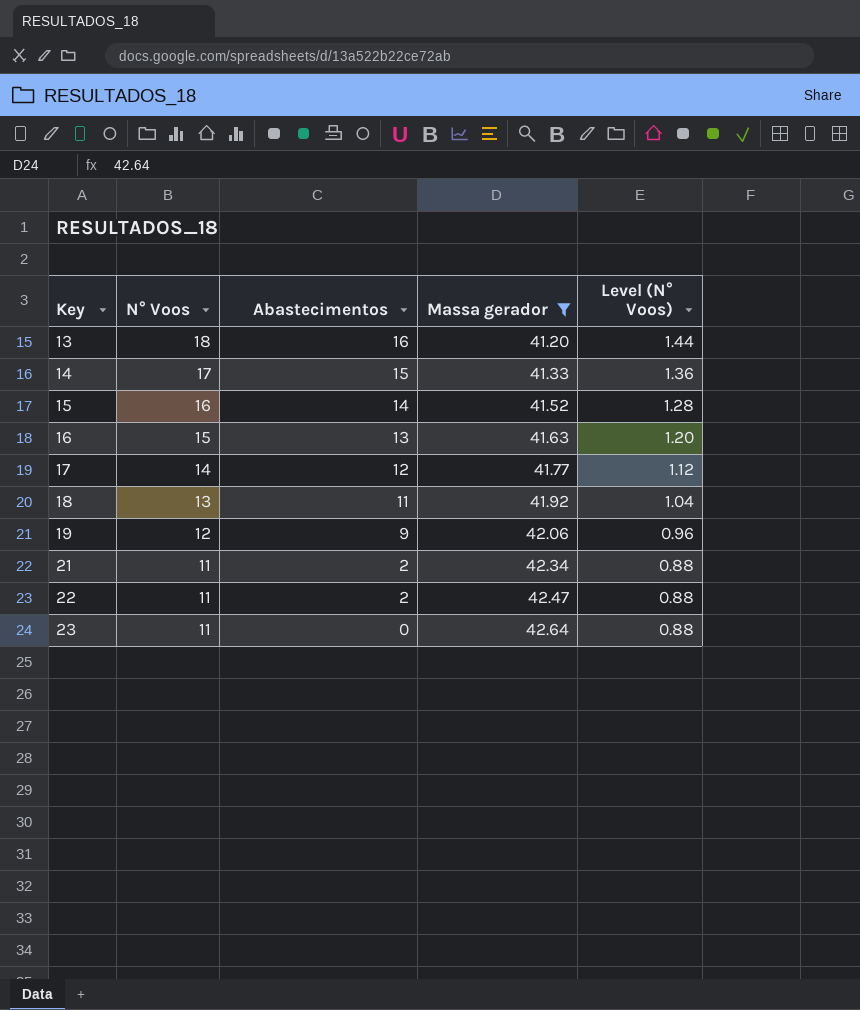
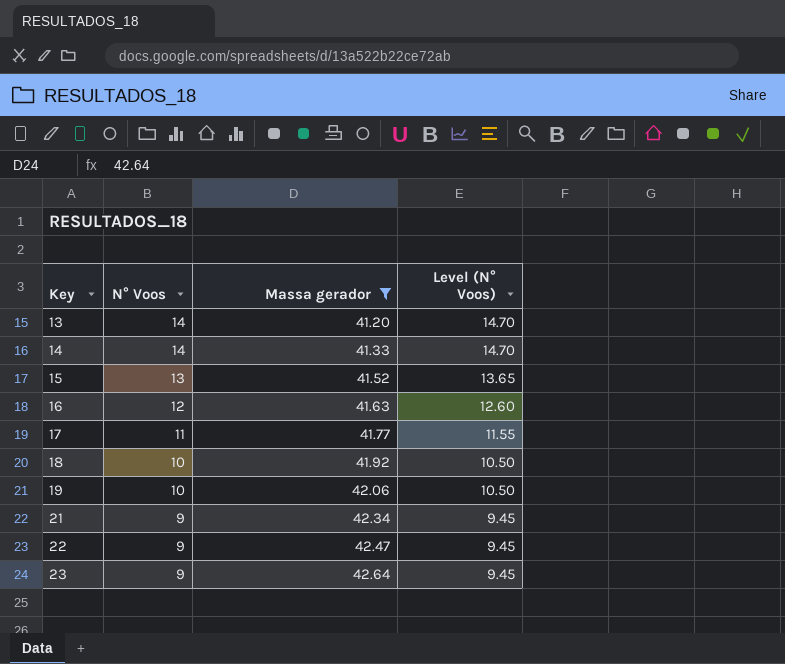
column Abastecimentos | position: 3 -> none
column Level (N° Voos) | formula: [N° Voos] * 0.08 -> [N° Voos] * 1.05
13 | N° Voos: 18 -> 14
14 | N° Voos: 17 -> 14
15 | N° Voos: 16 -> 13
16 | N° Voos: 15 -> 12
17 | N° Voos: 14 -> 11
18 | N° Voos: 13 -> 10
19 | N° Voos: 12 -> 10
21 | N° Voos: 11 -> 9
22 | N° Voos: 11 -> 9
23 | N° Voos: 11 -> 9

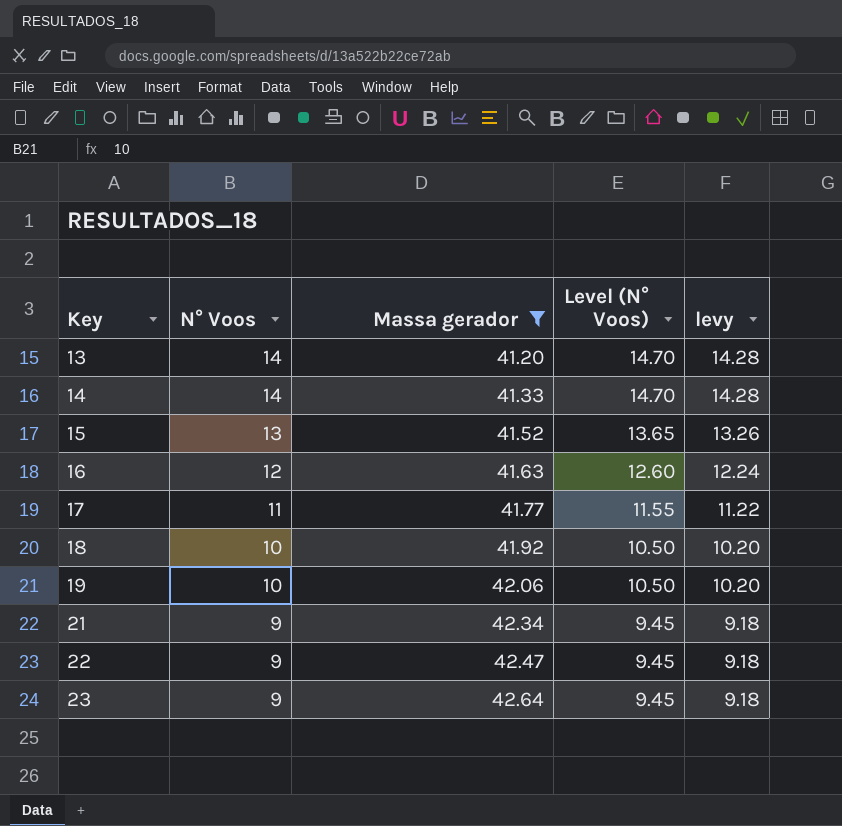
column levy | formula: none -> [N° Voos] * 1.02

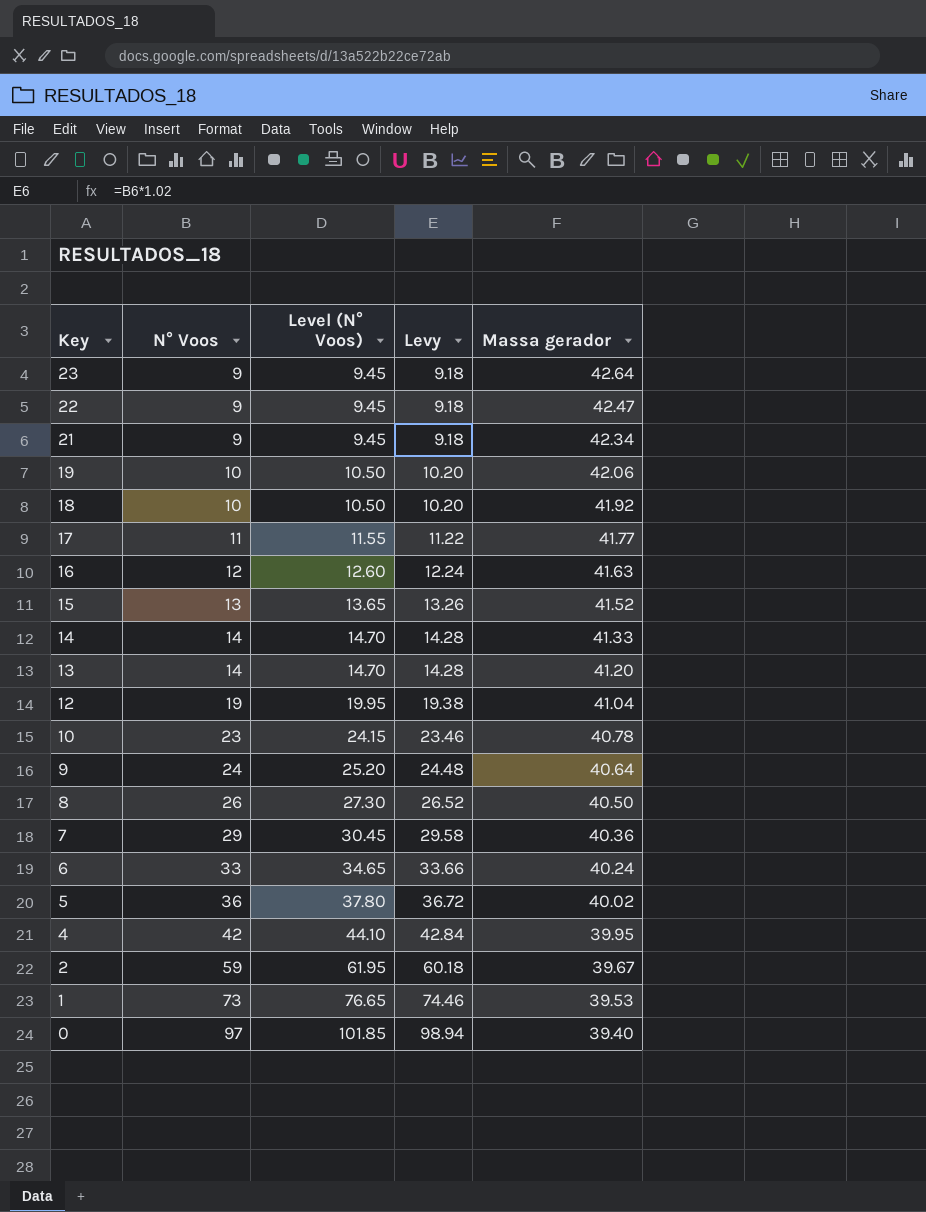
filter: Massa gerador >= 41.20 -> none
row order: Key ascending -> Key descending
column name: levy -> Levy
column Massa gerador | position: 3 -> 5

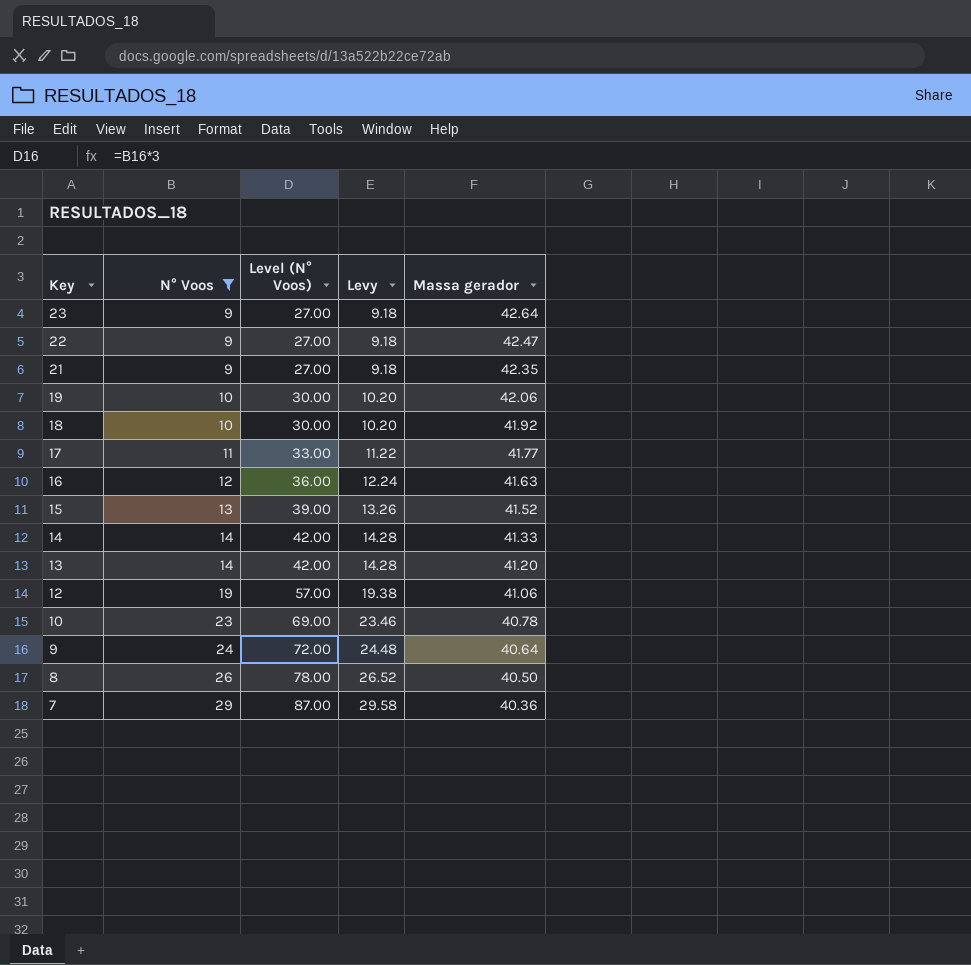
filter: none -> N° Voos <= 29
column Level (N° Voos) | formula: [N° Voos] * 1.05 -> [N° Voos] * 3
21 | Massa gerador: 42.34 -> 42.35
12 | Massa gerador: 41.04 -> 41.06

